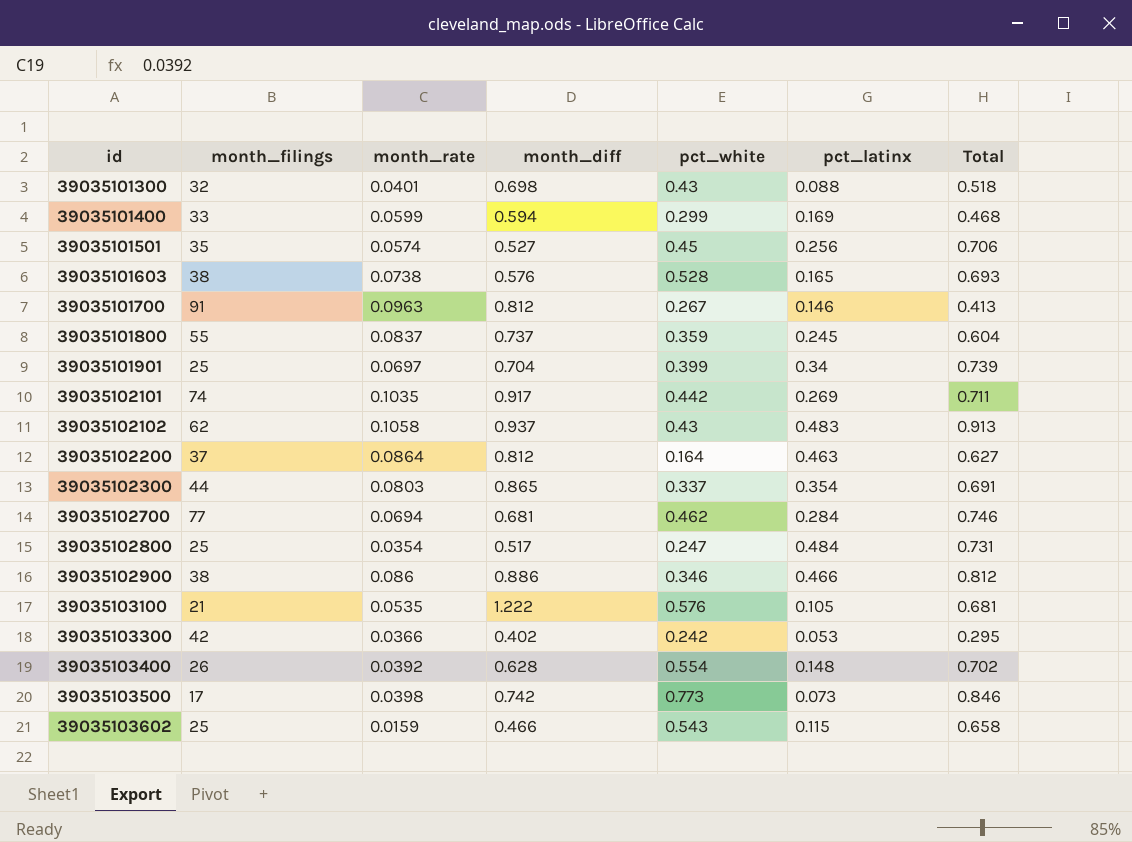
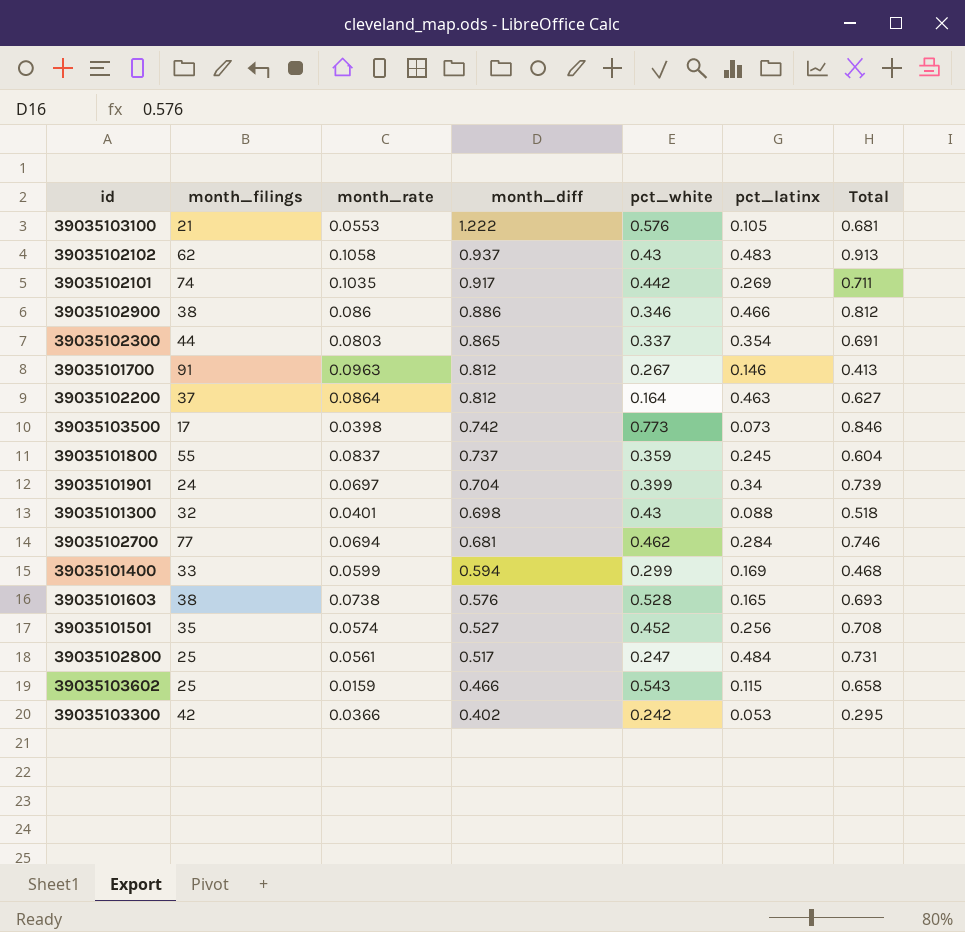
row order: id ascending -> month_diff descending
row 39035103400: 26 | 0.0392 | 0.628 | 0.554 | 0.148 | 0.702 -> none
39035103100 | month_rate: 0.0535 -> 0.0553
39035101901 | month_filings: 25 -> 24
39035101501 | pct_white: 0.45 -> 0.452
39035101501 | Total: 0.706 -> 0.708
39035102800 | month_rate: 0.0354 -> 0.0561

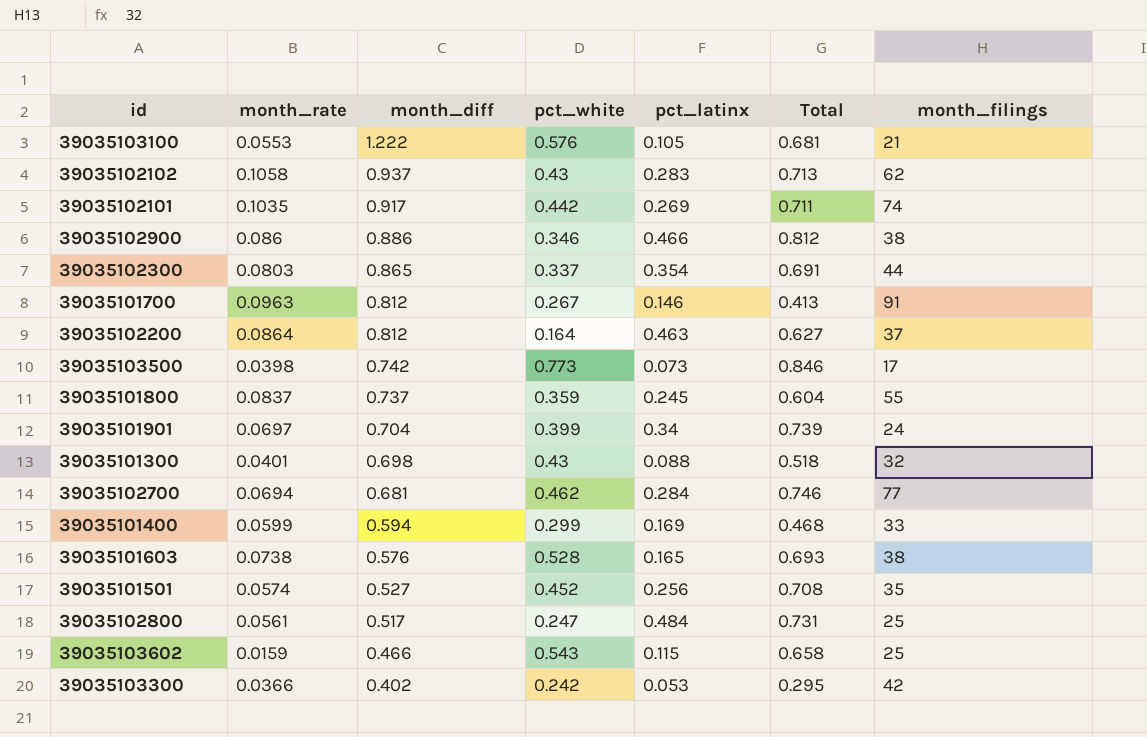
column month_filings | position: 2 -> 7
39035102102 | pct_latinx: 0.483 -> 0.283
39035102102 | Total: 0.913 -> 0.713

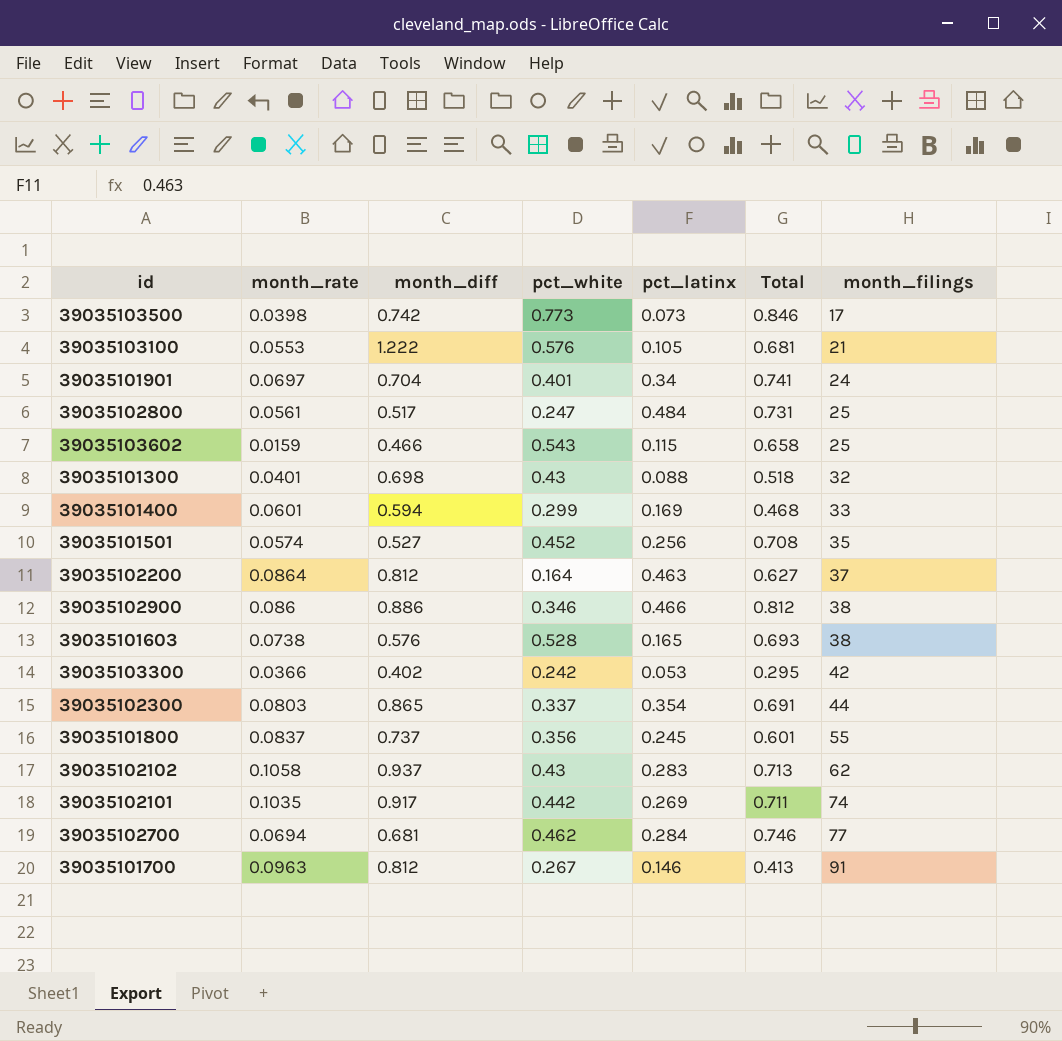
row order: month_diff descending -> month_filings ascending
39035101901 | pct_white: 0.399 -> 0.401
39035101901 | Total: 0.739 -> 0.741
39035101400 | month_rate: 0.0599 -> 0.0601
39035101800 | pct_white: 0.359 -> 0.356
39035101800 | Total: 0.604 -> 0.601

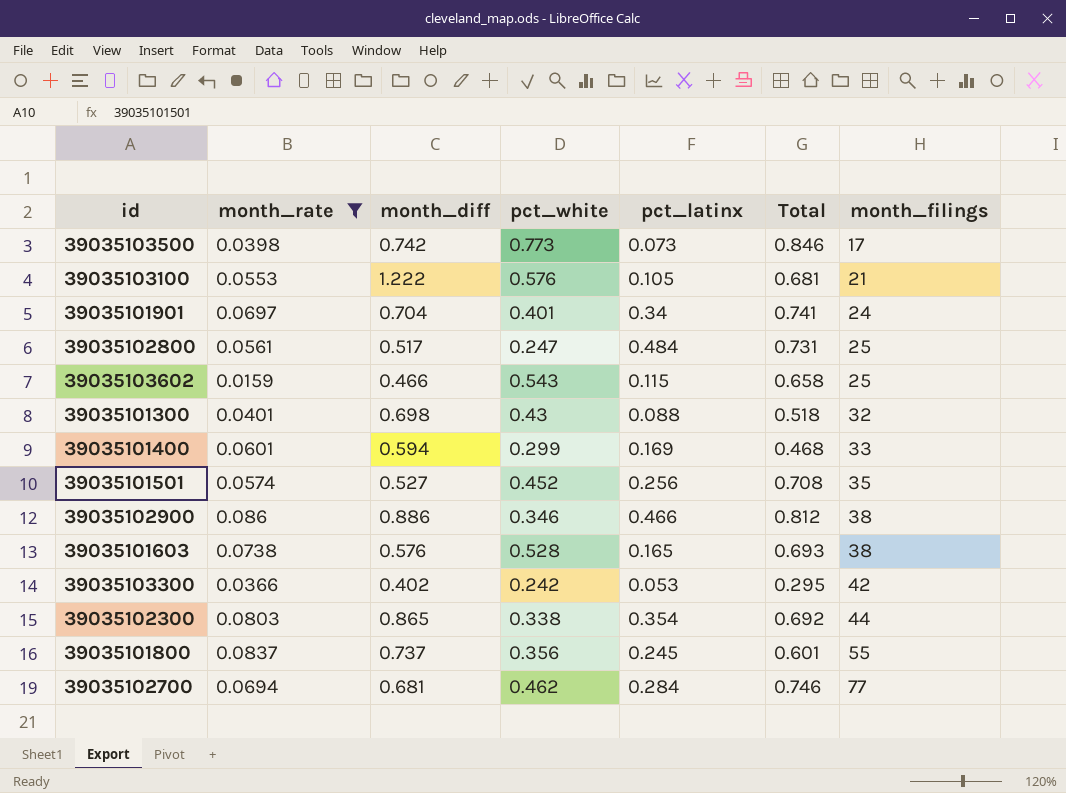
filter: none -> month_rate <= 0.086
39035102300 | pct_white: 0.337 -> 0.338
39035102300 | Total: 0.691 -> 0.692

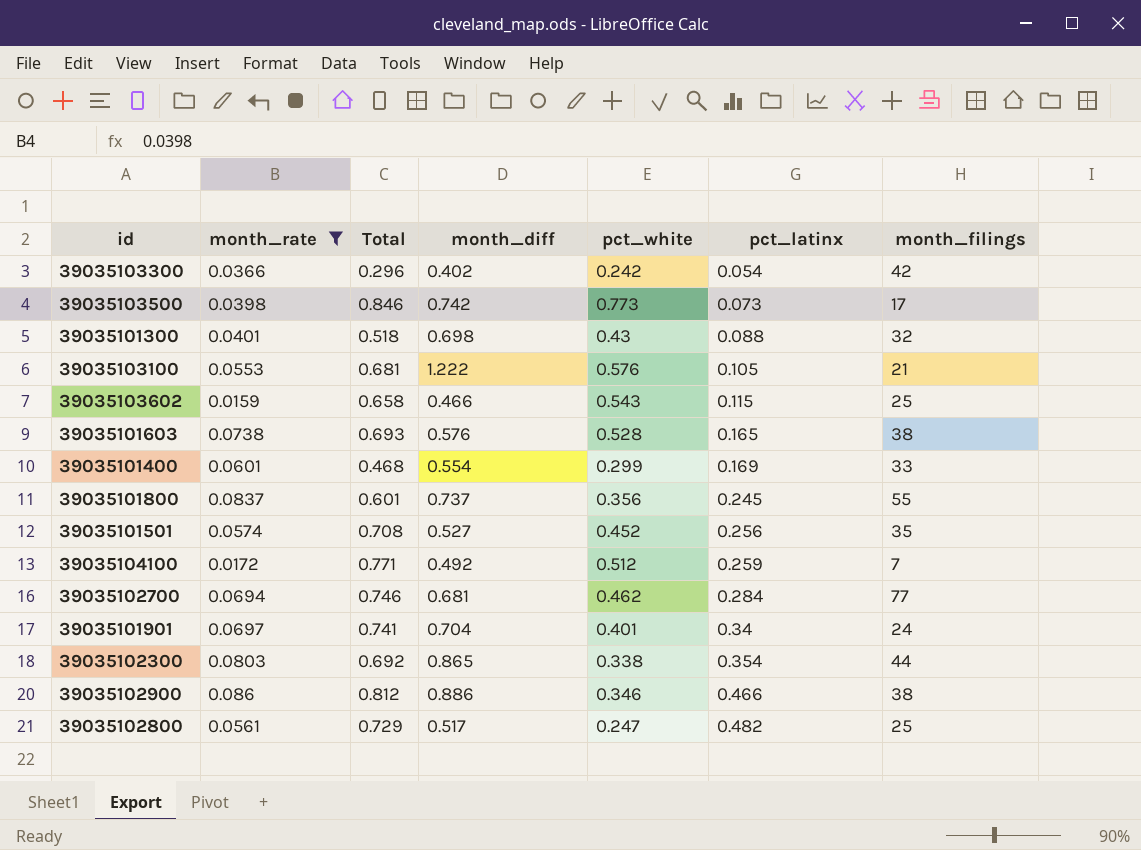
row order: month_filings ascending -> pct_latinx ascending
column Total | position: 6 -> 3
39035103300 | Total: 0.295 -> 0.296
39035103300 | pct_latinx: 0.053 -> 0.054
39035101400 | month_diff: 0.594 -> 0.554
row 39035104100: none -> 0.0172 | 0.771 | 0.492 | 0.512 | 0.259 | 7
39035102800 | Total: 0.731 -> 0.729
39035102800 | pct_latinx: 0.484 -> 0.482

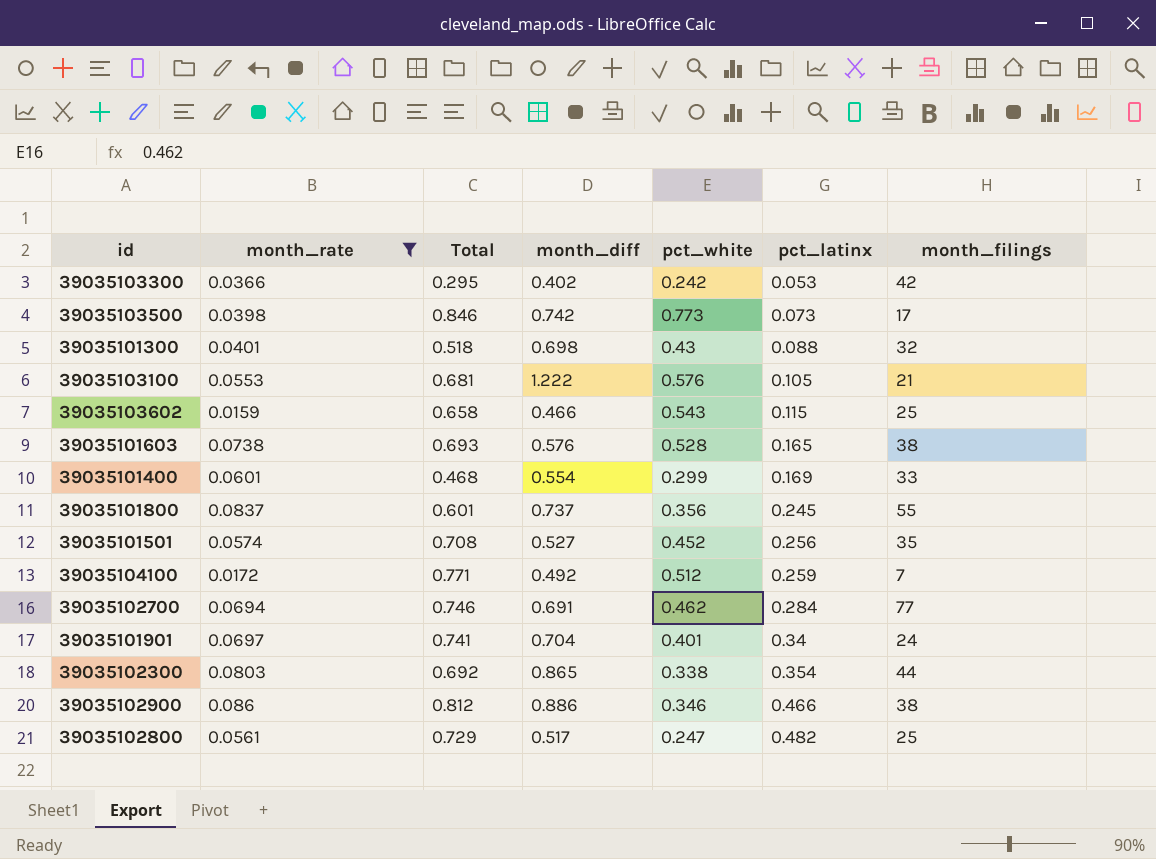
39035103300 | Total: 0.296 -> 0.295
39035103300 | pct_latinx: 0.054 -> 0.053
39035102700 | month_diff: 0.681 -> 0.691

